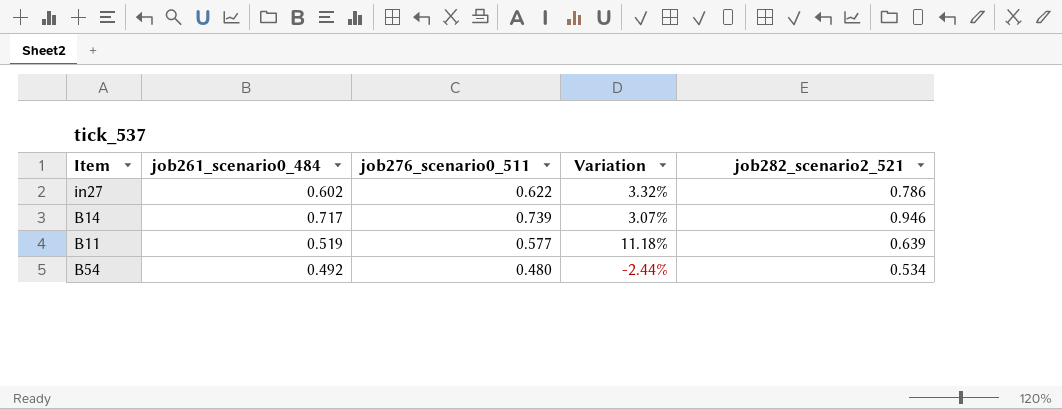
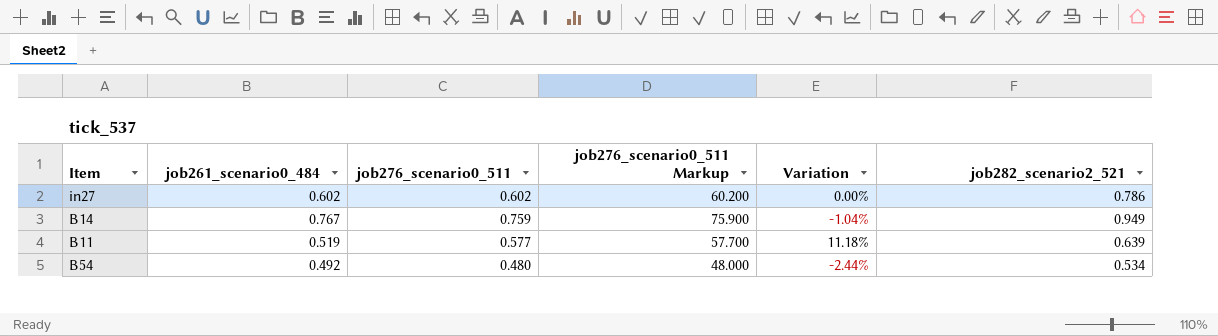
column job276_scenario0_511 Markup | formula: none -> [job276_scenario0_511] * 100
in27 | job276_scenario0_511: 0.622 -> 0.602
in27 | Variation: 3.32% -> 0.00%
B14 | job261_scenario0_484: 0.717 -> 0.767
B14 | job276_scenario0_511: 0.739 -> 0.759
B14 | Variation: 3.07% -> -1.04%
B14 | job282_scenario2_521: 0.946 -> 0.949

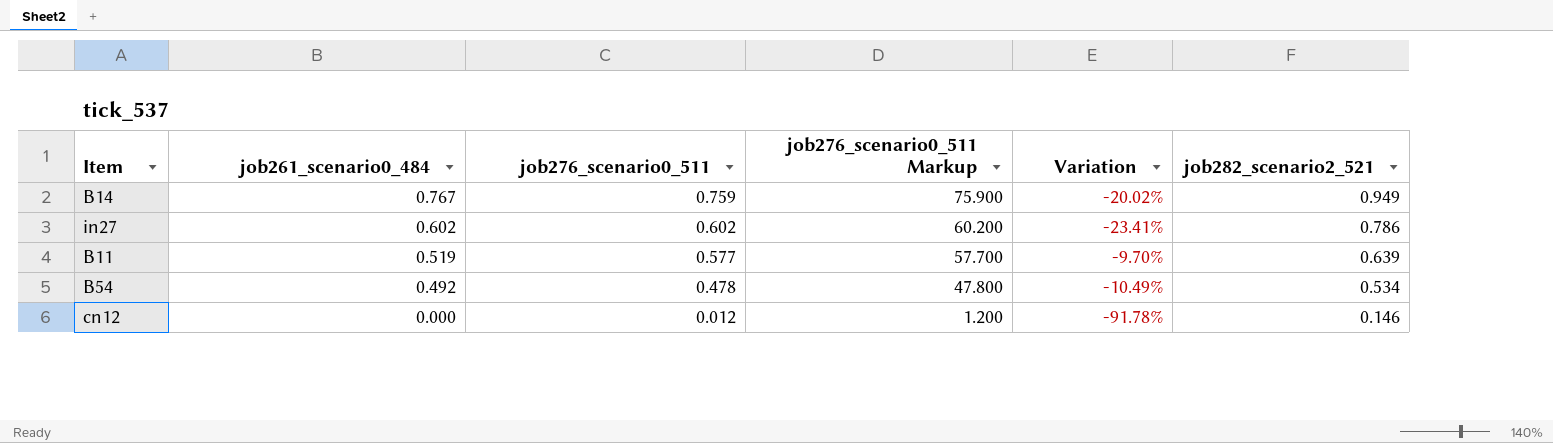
row order: none -> job261_scenario0_484 descending
column Variation | formula: ([job276_scenario0_511] - [job261_scenario0_484]) / [job261_scenario0_484] -> ([job276_scenario0_511] - [job282_scenario2_521]) / [job282_scenario2_521]
B54 | job276_scenario0_511: 0.480 -> 0.478
B54 | job276_scenario0_511 Markup: 48.000 -> 47.800
row cn12: none -> 0.000 | 0.012 | 1.200 | -91.78% | 0.146

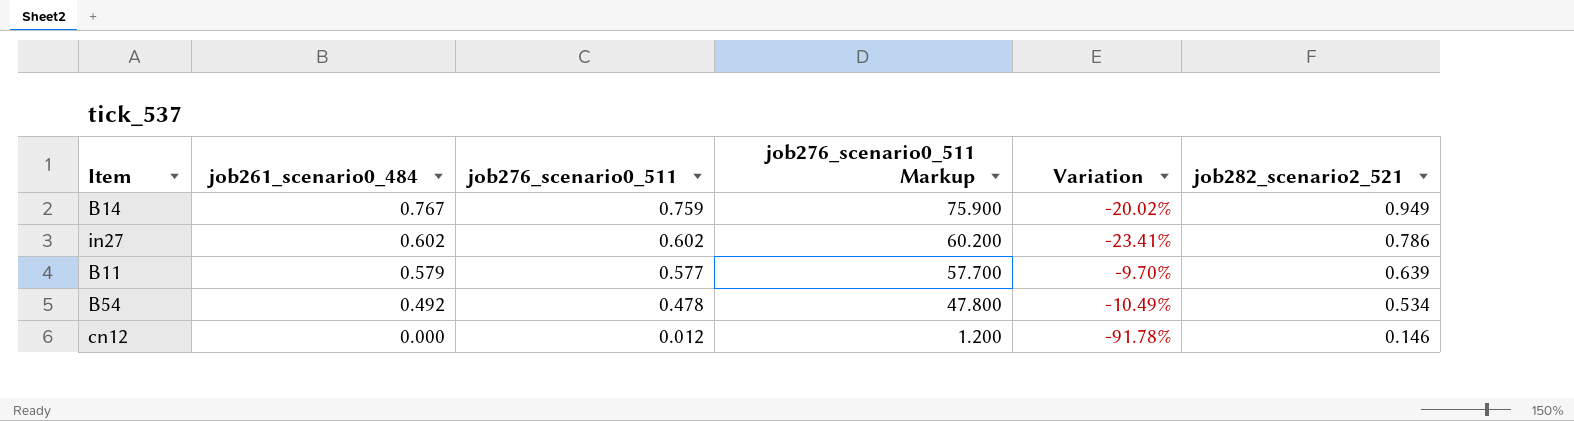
B11 | job261_scenario0_484: 0.519 -> 0.579

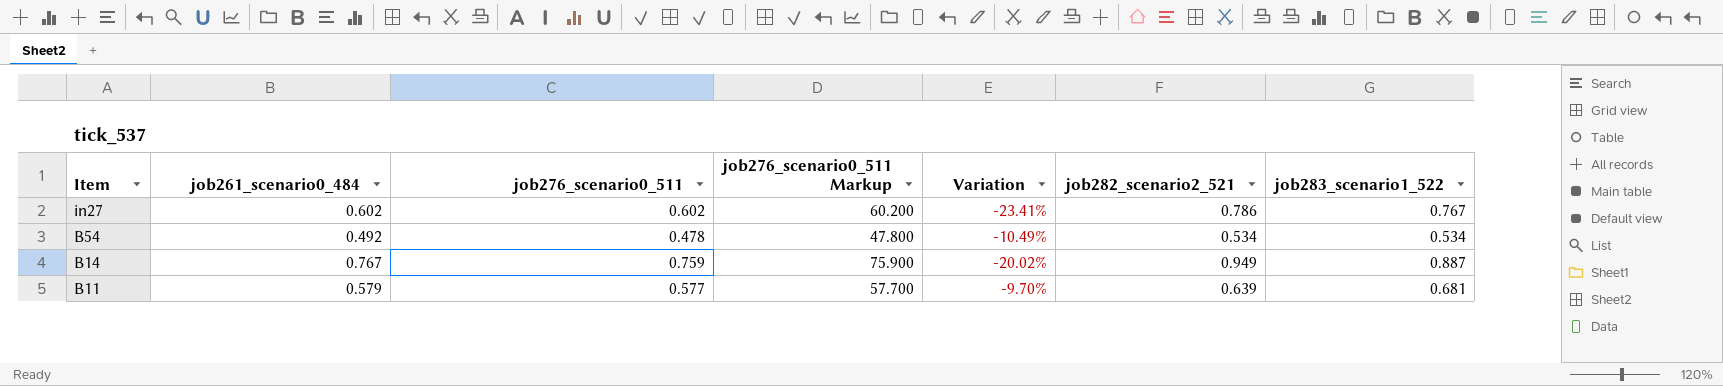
row order: job261_scenario0_484 descending -> Item descending
column job283_scenario1_522 | position: none -> 7
row cn12: 0.000 | 0.012 | 1.200 | -91.78% | 0.146 -> none

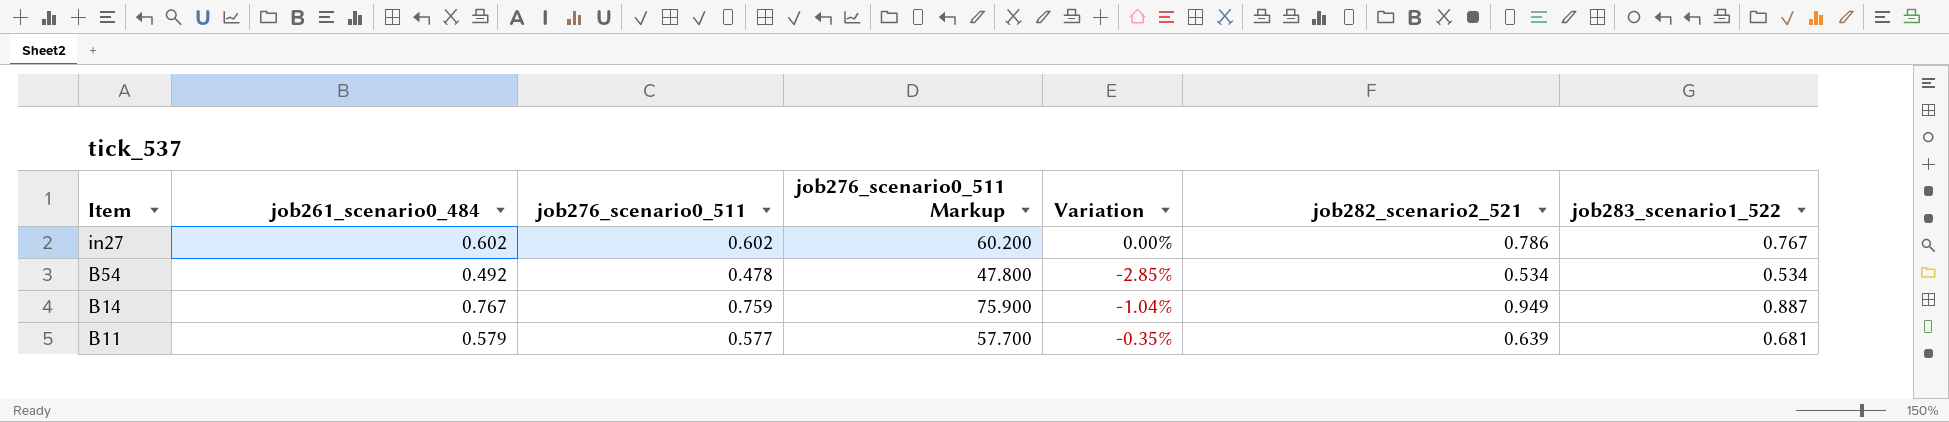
column Variation | formula: ([job276_scenario0_511] - [job282_scenario2_521]) / [job282_scenario2_521] -> ([job276_scenario0_511] - [job261_scenario0_484]) / [job261_scenario0_484]

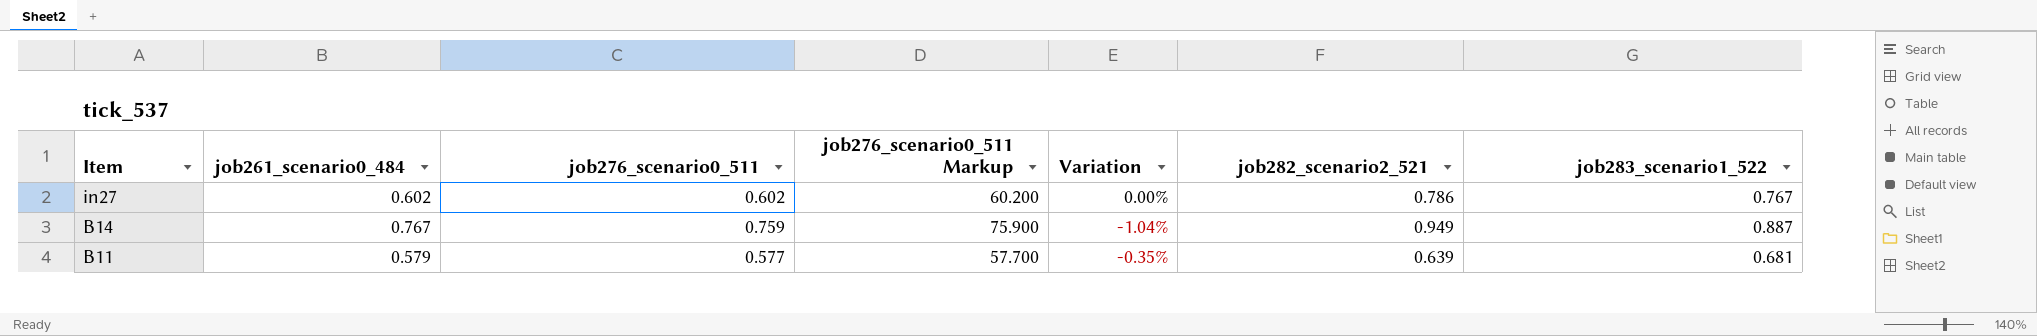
row B54: 0.492 | 0.478 | 47.800 | -2.85% | 0.534 | 0.534 -> none

